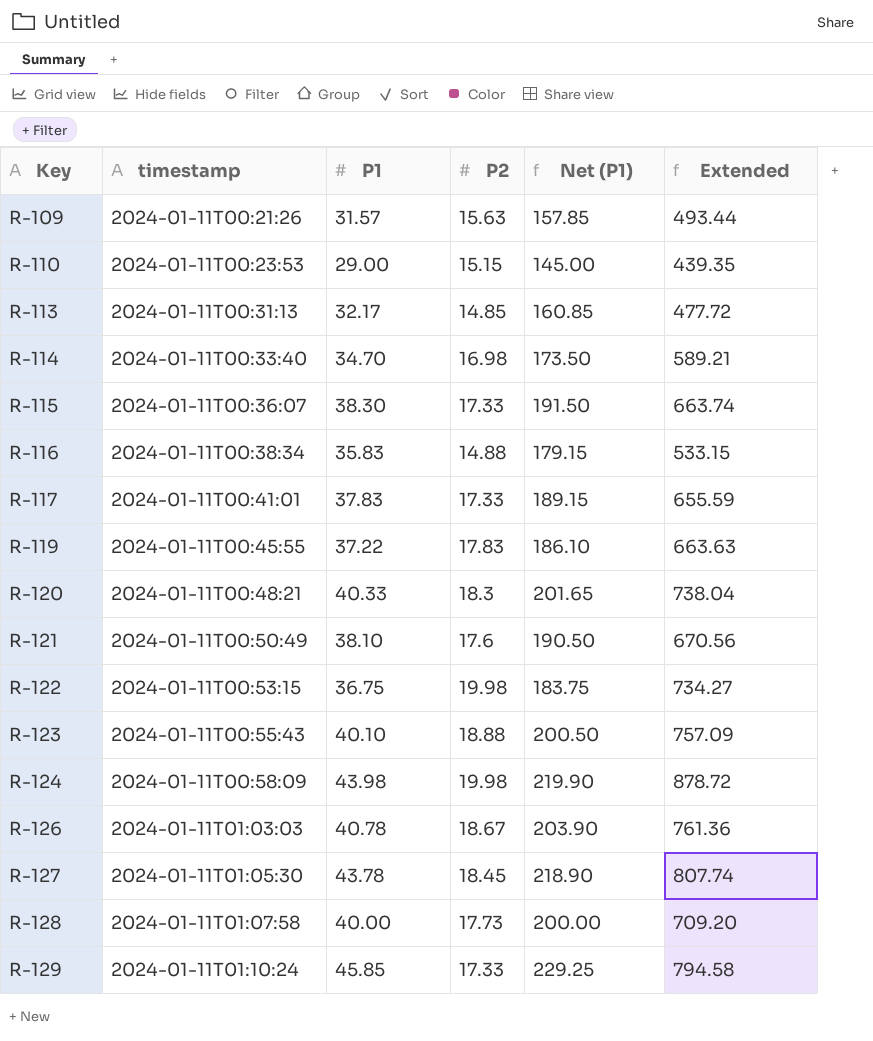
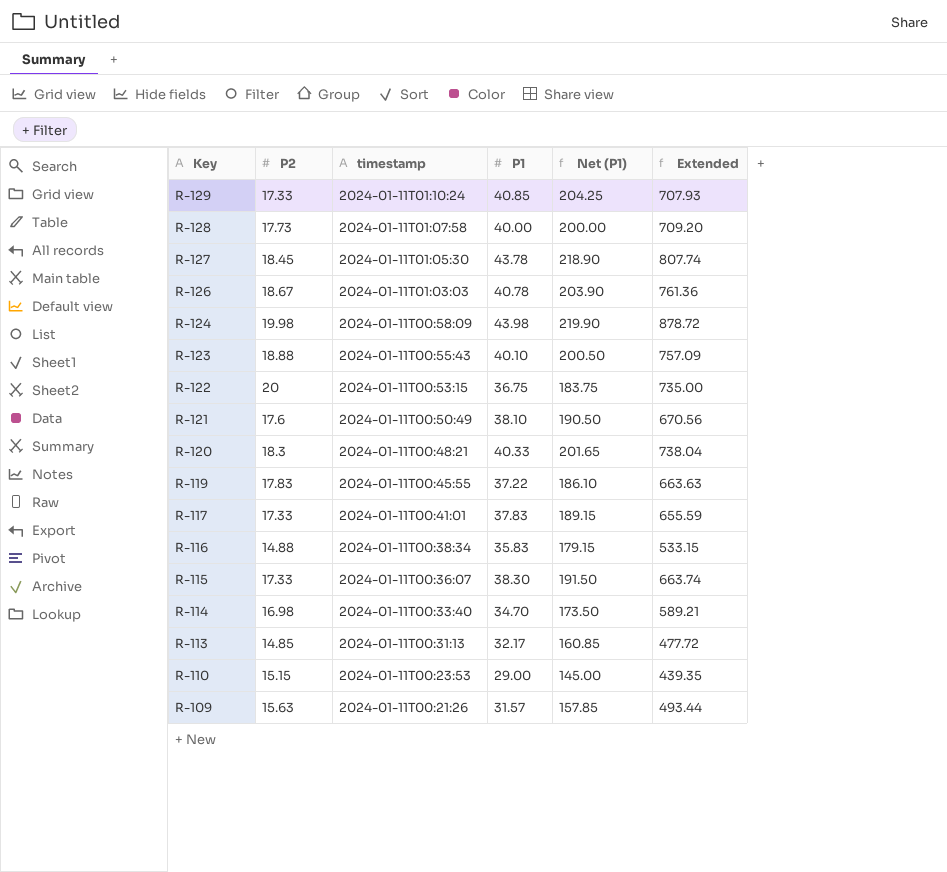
row order: Key ascending -> Key descending
column P2 | position: 4 -> 2
R-129 | P1: 45.85 -> 40.85
R-129 | Net (P1): 229.25 -> 204.25
R-129 | Extended: 794.58 -> 707.93
R-122 | P2: 19.98 -> 20
R-122 | Extended: 734.27 -> 735.00

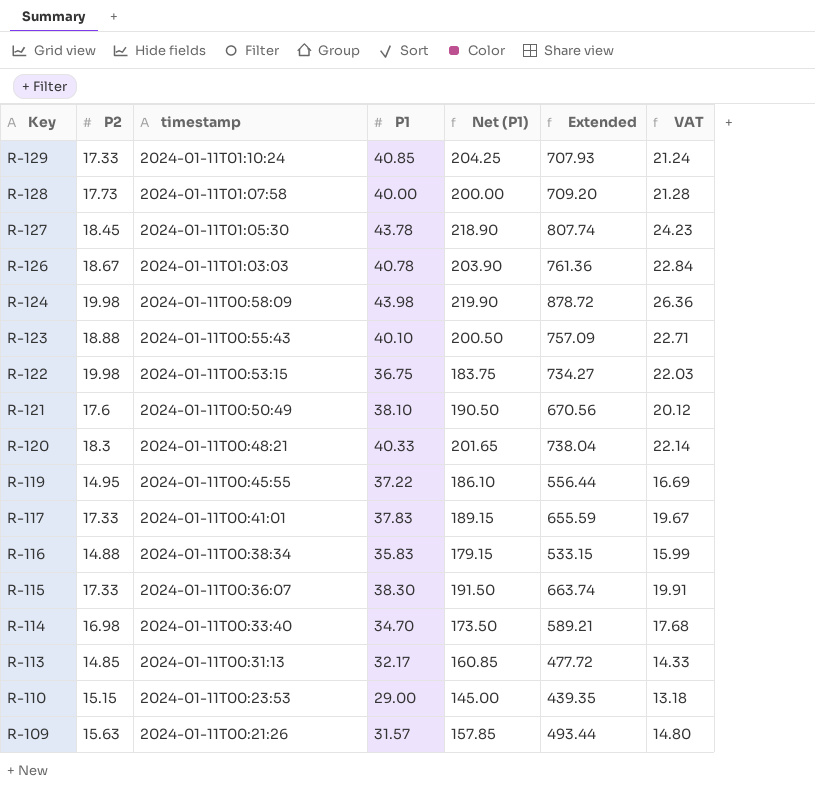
column VAT | formula: none -> [Extended] * 0.03
R-122 | P2: 20 -> 19.98
R-122 | Extended: 735.00 -> 734.27
R-119 | P2: 17.83 -> 14.95
R-119 | Extended: 663.63 -> 556.44

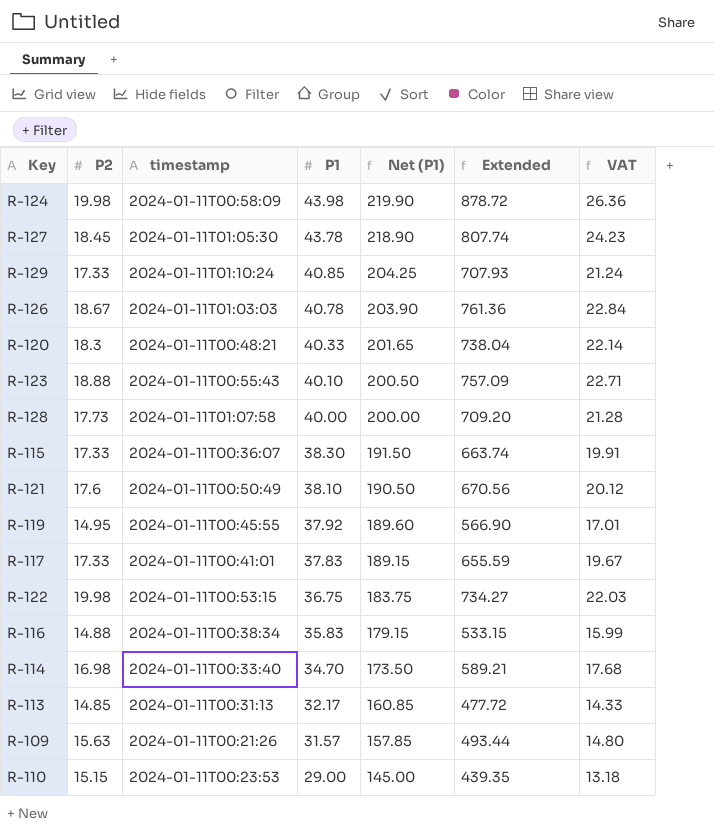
row order: Key descending -> P1 descending
R-119 | P1: 37.22 -> 37.92
R-119 | Net (P1): 186.10 -> 189.60
R-119 | Extended: 556.44 -> 566.90
R-119 | VAT: 16.69 -> 17.01

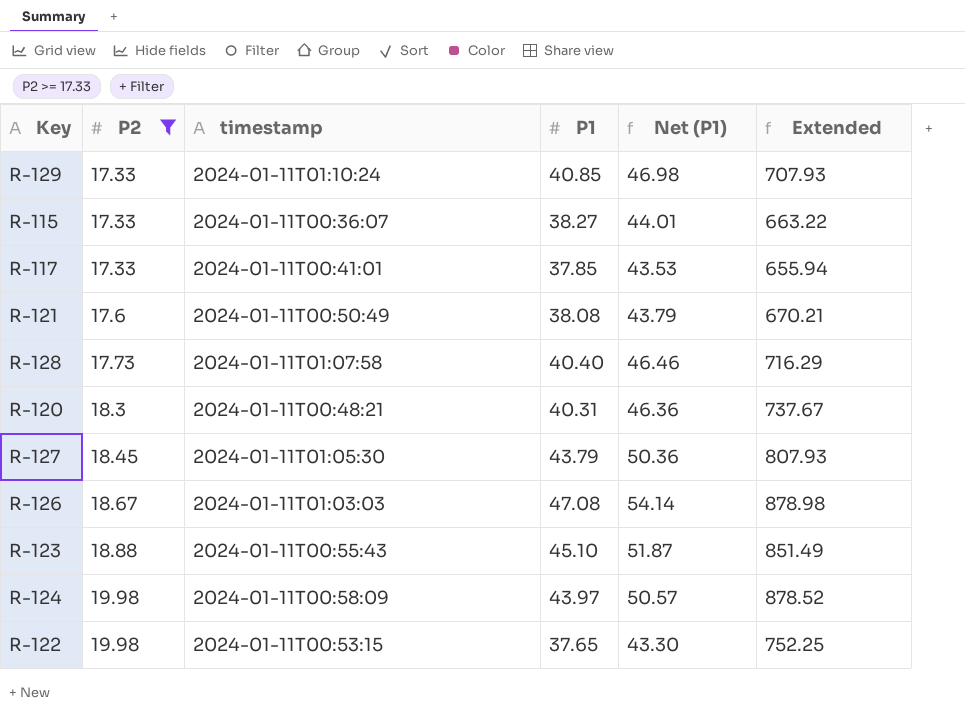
filter: none -> P2 >= 17.33
row order: P1 descending -> P2 ascending
column VAT | formula: [Extended] * 0.03 -> none
column Net (P1) | formula: [P1] * 5 -> [P1] * 1.15
R-115 | P1: 38.30 -> 38.27
R-115 | Extended: 663.74 -> 663.22
R-117 | P1: 37.83 -> 37.85
R-117 | Extended: 655.59 -> 655.94
R-121 | P1: 38.10 -> 38.08
R-121 | Extended: 670.56 -> 670.21
R-128 | P1: 40.00 -> 40.40
R-128 | Extended: 709.20 -> 716.29
R-120 | P1: 40.33 -> 40.31
R-120 | Extended: 738.04 -> 737.67
R-127 | P1: 43.78 -> 43.79
R-127 | Extended: 807.74 -> 807.93
R-126 | P1: 40.78 -> 47.08
R-126 | Extended: 761.36 -> 878.98
R-123 | P1: 40.10 -> 45.10
R-123 | Extended: 757.09 -> 851.49
R-124 | P1: 43.98 -> 43.97
R-124 | Extended: 878.72 -> 878.52
R-122 | P1: 36.75 -> 37.65
R-122 | Extended: 734.27 -> 752.25

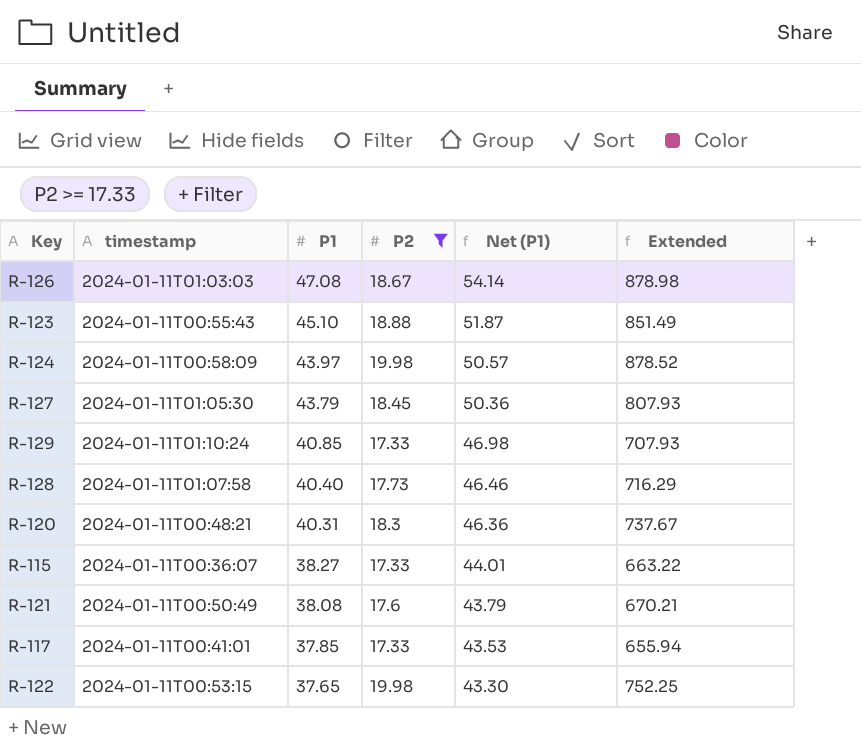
row order: P2 ascending -> P1 descending
column P2 | position: 2 -> 4

